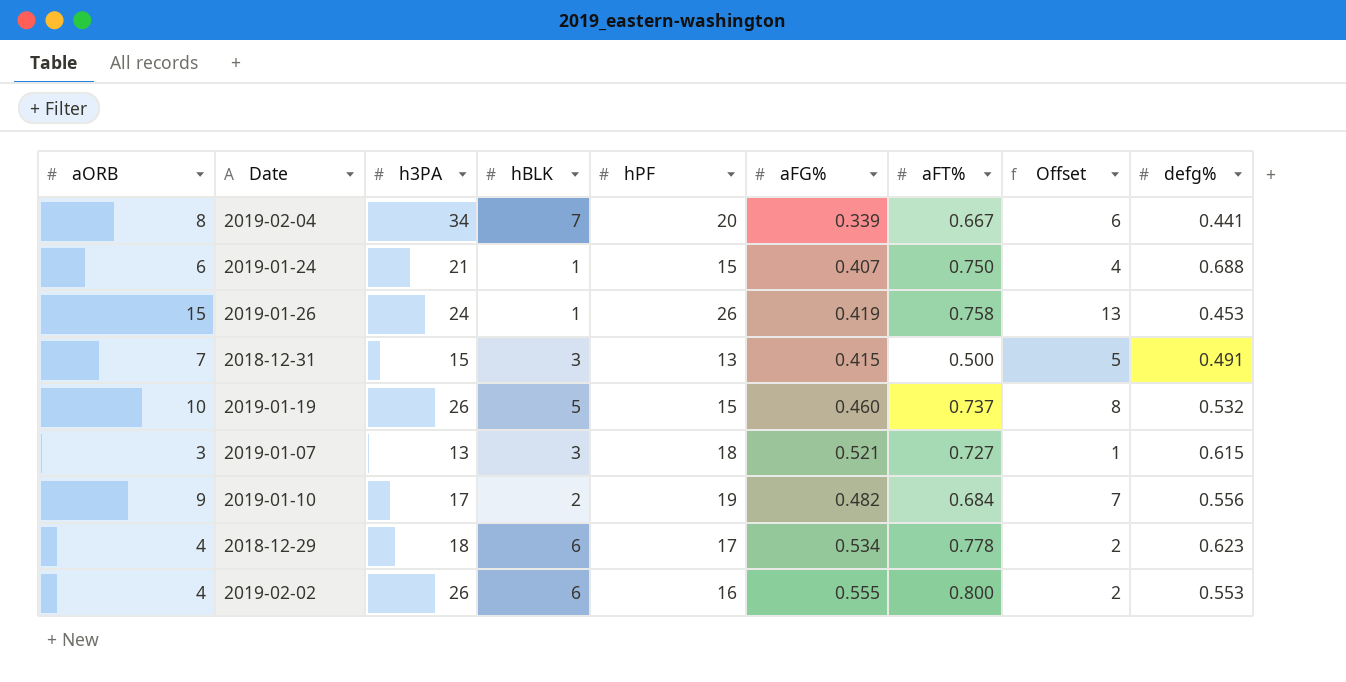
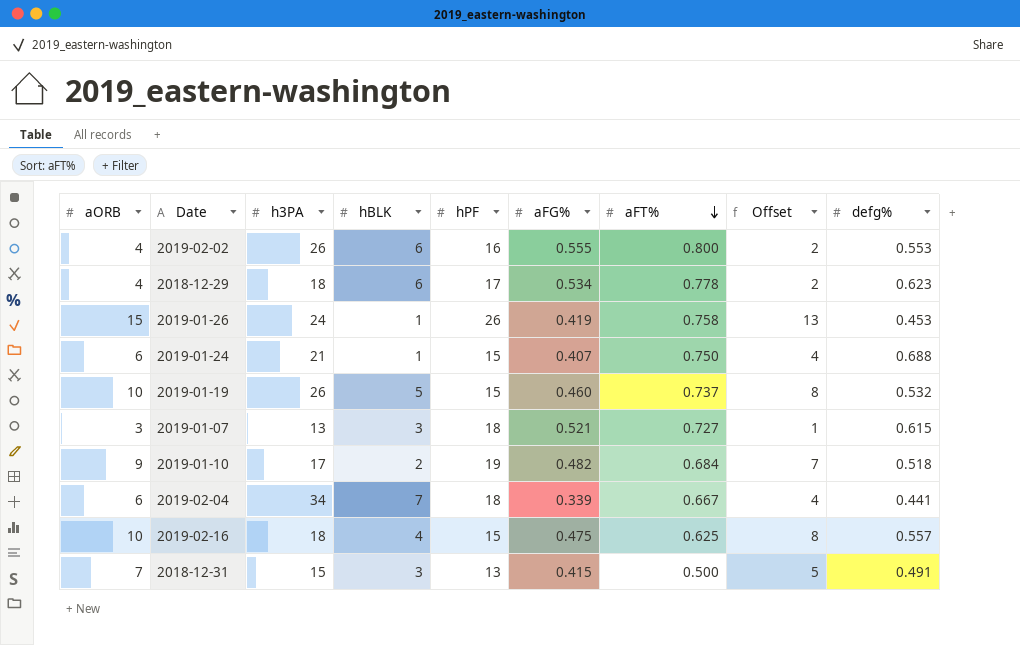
row order: none -> aFT% descending
2019-01-10 | defg%: 0.556 -> 0.518
2019-02-04 | aORB: 8 -> 6
2019-02-04 | hPF: 20 -> 18
2019-02-04 | Offset: 6 -> 4
row 2019-02-16: none -> 10 | 18 | 4 | 15 | 0.475 | 0.625 | 8 | 0.557

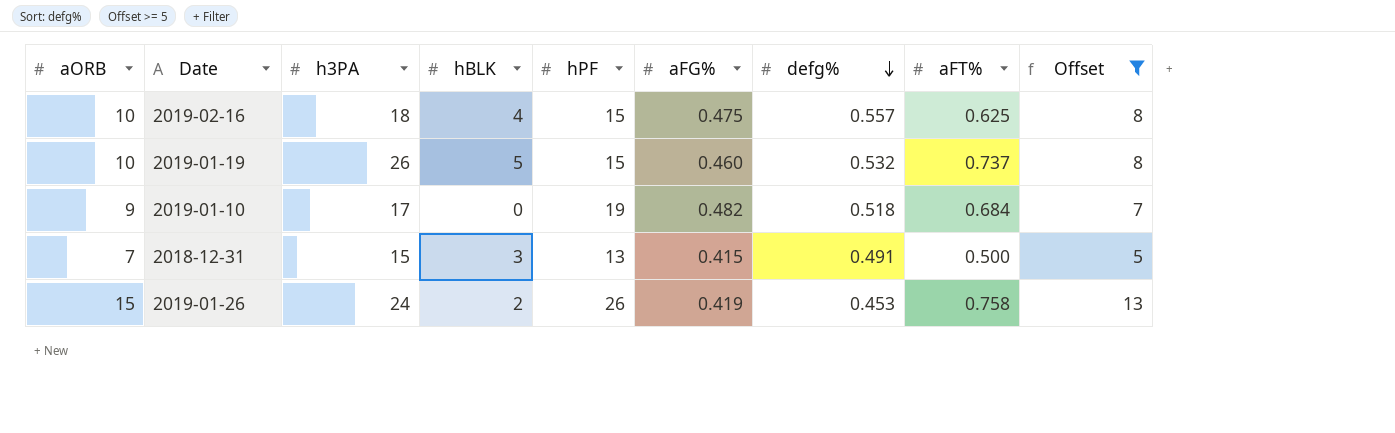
filter: none -> Offset >= 5
row order: aFT% descending -> defg% descending
column defg% | position: 9 -> 7
2019-01-10 | hBLK: 2 -> 0
2019-01-26 | hBLK: 1 -> 2

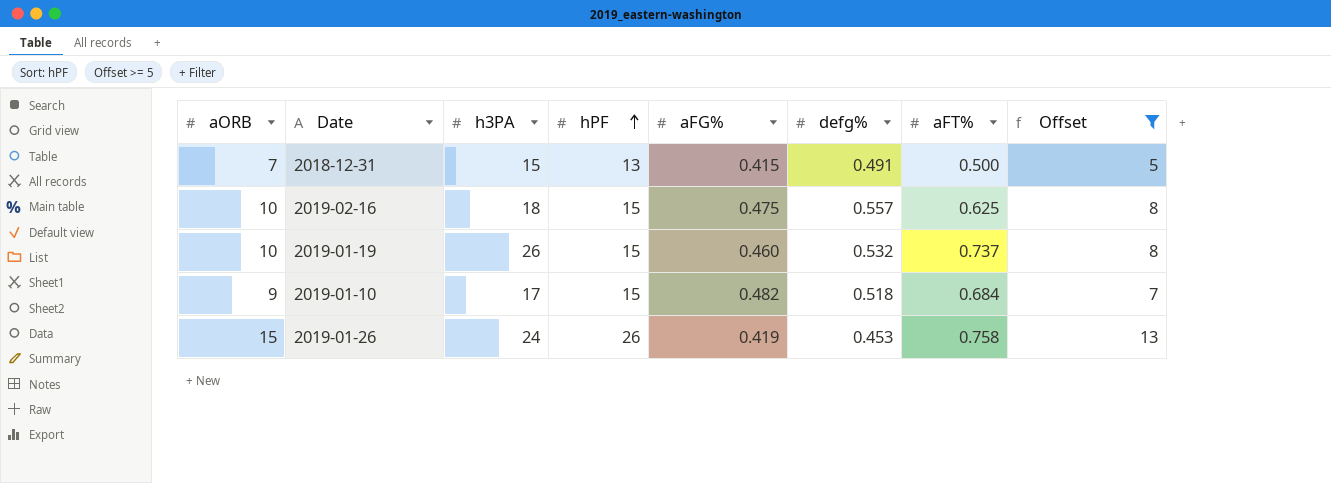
row order: defg% descending -> hPF ascending
column hBLK | position: 4 -> none
2019-01-10 | hPF: 19 -> 15

